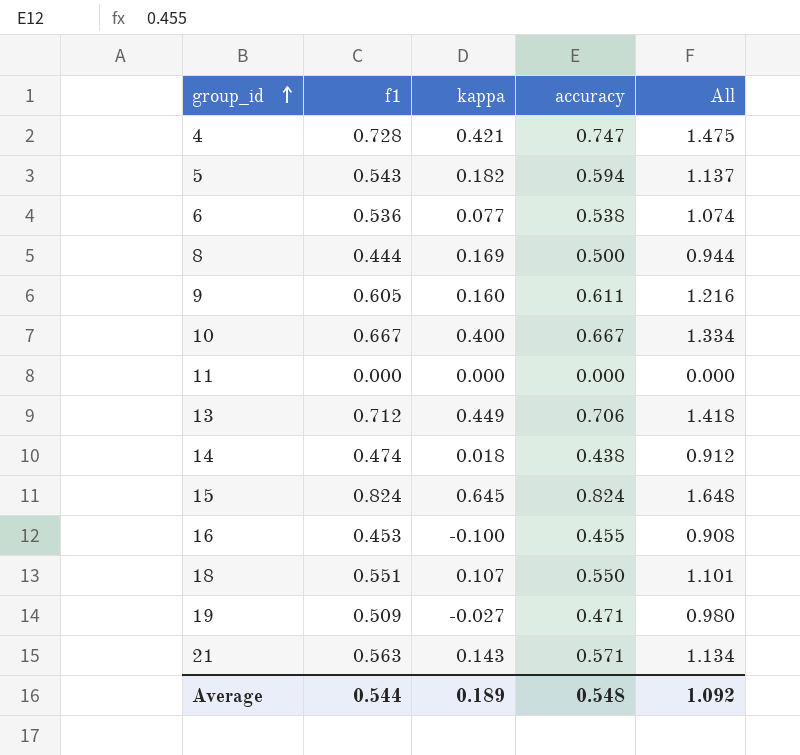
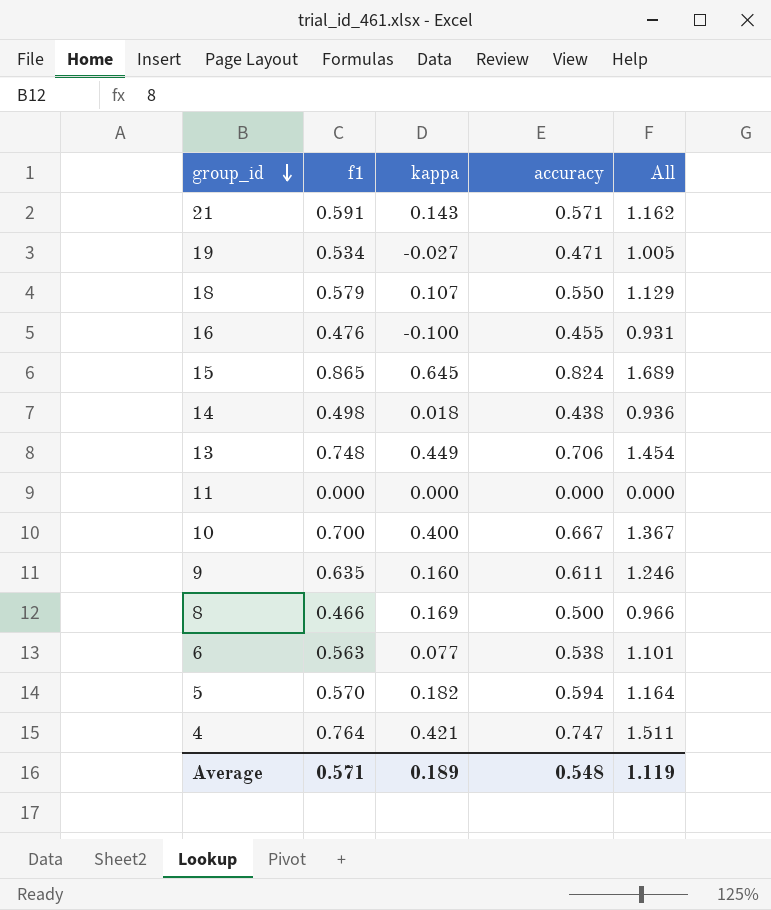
row order: group_id ascending -> group_id descending
21 | f1: 0.563 -> 0.591
21 | All: 1.134 -> 1.162
19 | f1: 0.509 -> 0.534
19 | All: 0.980 -> 1.005
18 | f1: 0.551 -> 0.579
18 | All: 1.101 -> 1.129
16 | f1: 0.453 -> 0.476
16 | All: 0.908 -> 0.931
15 | f1: 0.824 -> 0.865
15 | All: 1.648 -> 1.689
14 | f1: 0.474 -> 0.498
14 | All: 0.912 -> 0.936
13 | f1: 0.712 -> 0.748
13 | All: 1.418 -> 1.454
10 | f1: 0.667 -> 0.700
10 | All: 1.334 -> 1.367
9 | f1: 0.605 -> 0.635
9 | All: 1.216 -> 1.246
8 | f1: 0.444 -> 0.466
8 | All: 0.944 -> 0.966
6 | f1: 0.536 -> 0.563
6 | All: 1.074 -> 1.101
5 | f1: 0.543 -> 0.570
5 | All: 1.137 -> 1.164
4 | f1: 0.728 -> 0.764
4 | All: 1.475 -> 1.511
Average | f1: 0.544 -> 0.571
Average | All: 1.092 -> 1.119

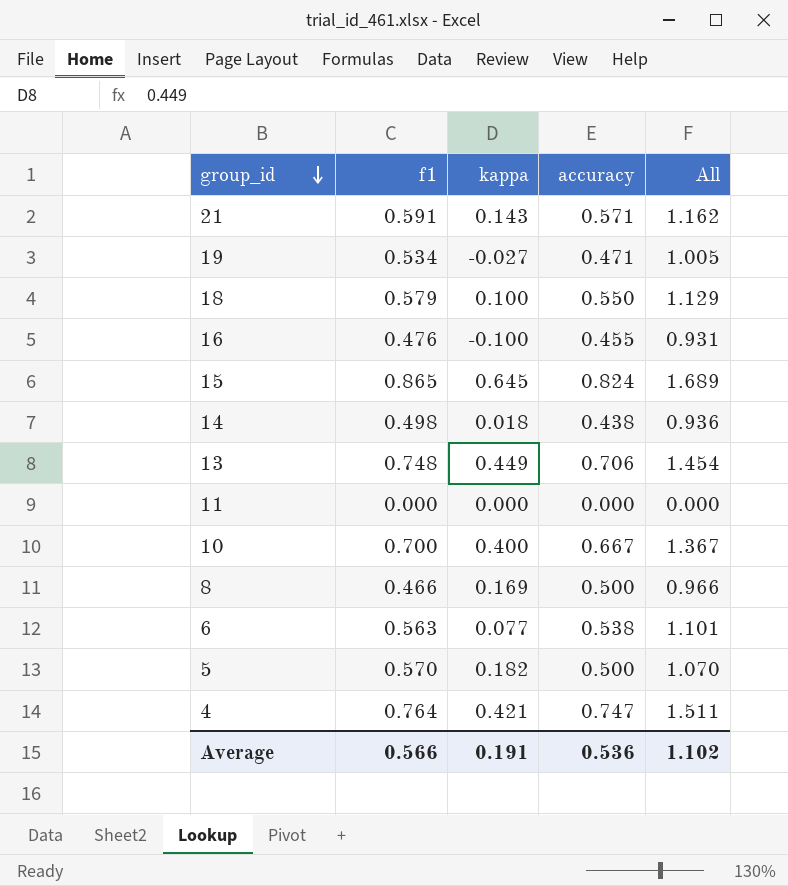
row 9: 0.635 | 0.160 | 0.611 | 1.246 -> none
18 | kappa: 0.107 -> 0.100
5 | accuracy: 0.594 -> 0.500
5 | All: 1.164 -> 1.070
Average | f1: 0.571 -> 0.566
Average | kappa: 0.189 -> 0.191
Average | accuracy: 0.548 -> 0.536
Average | All: 1.119 -> 1.102

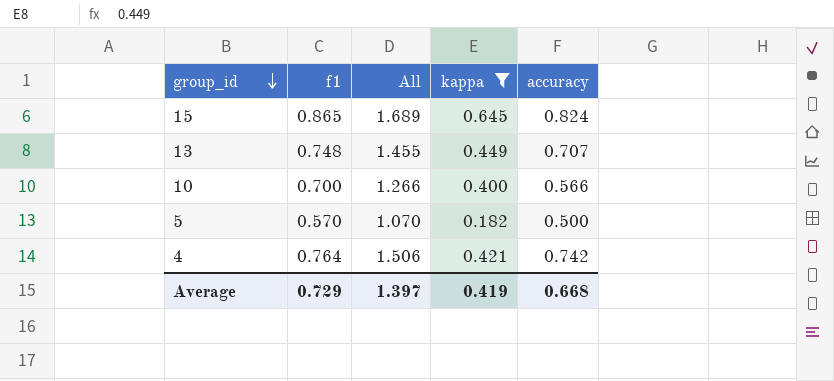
filter: none -> kappa >= 0.182
column All | position: 5 -> 3
13 | All: 1.454 -> 1.455
13 | accuracy: 0.706 -> 0.707
10 | All: 1.367 -> 1.266
10 | accuracy: 0.667 -> 0.566
4 | All: 1.511 -> 1.506
4 | accuracy: 0.747 -> 0.742
Average | f1: 0.566 -> 0.729
Average | All: 1.102 -> 1.397
Average | kappa: 0.191 -> 0.419
Average | accuracy: 0.536 -> 0.668

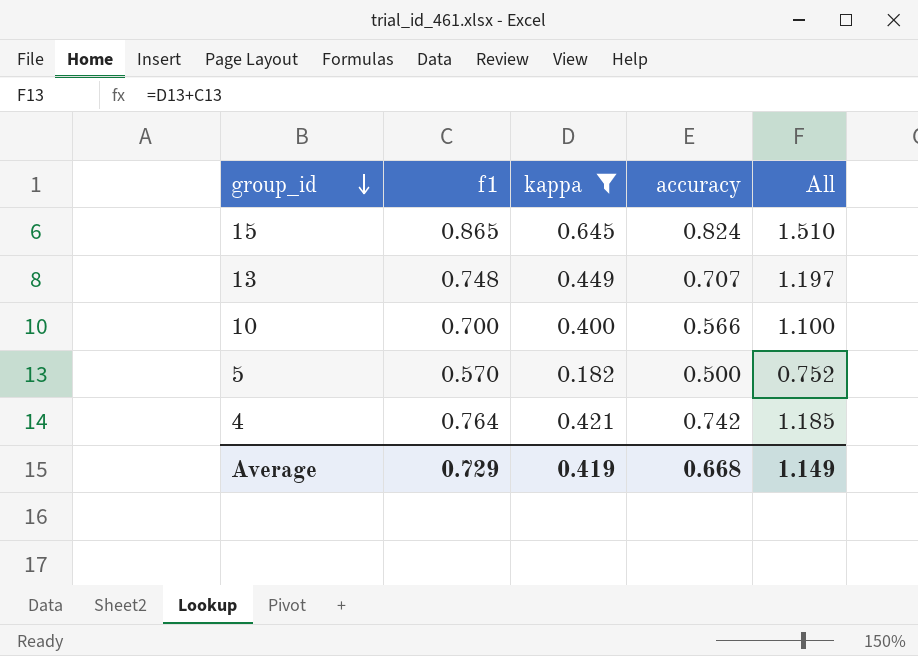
column All | formula: [f1] + [accuracy] -> [f1] + [kappa]
column All | position: 3 -> 5
Average | All: 1.397 -> 1.149

